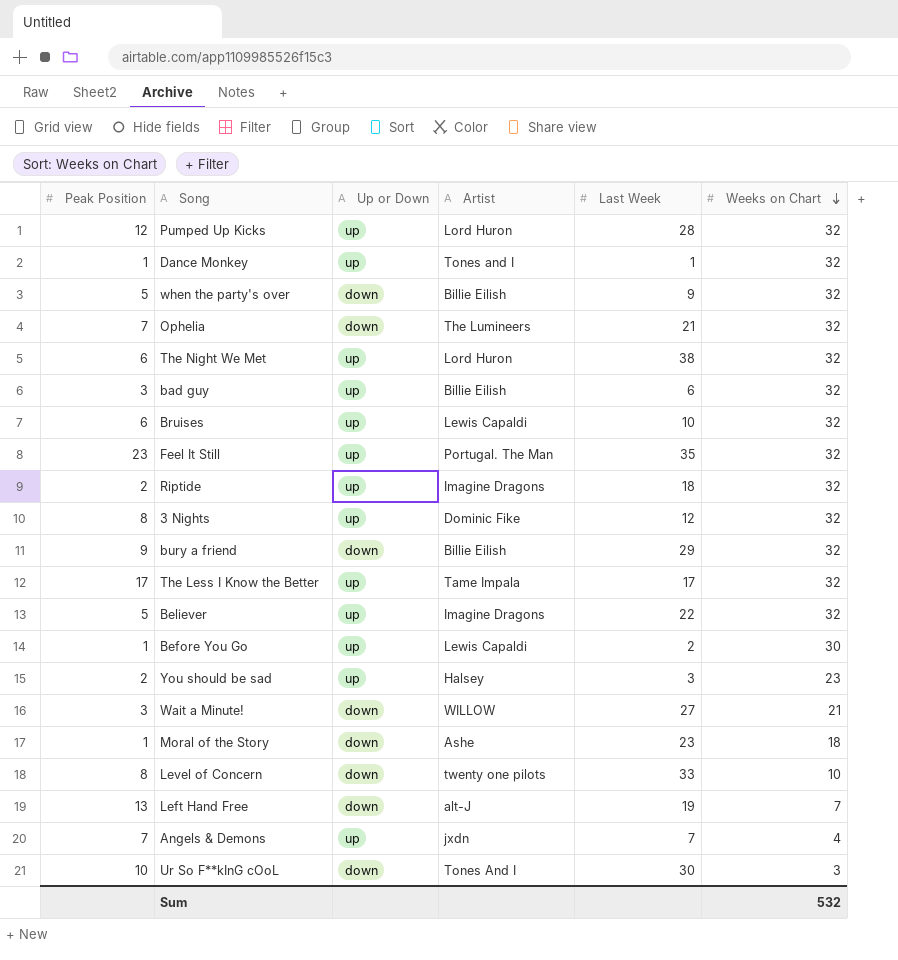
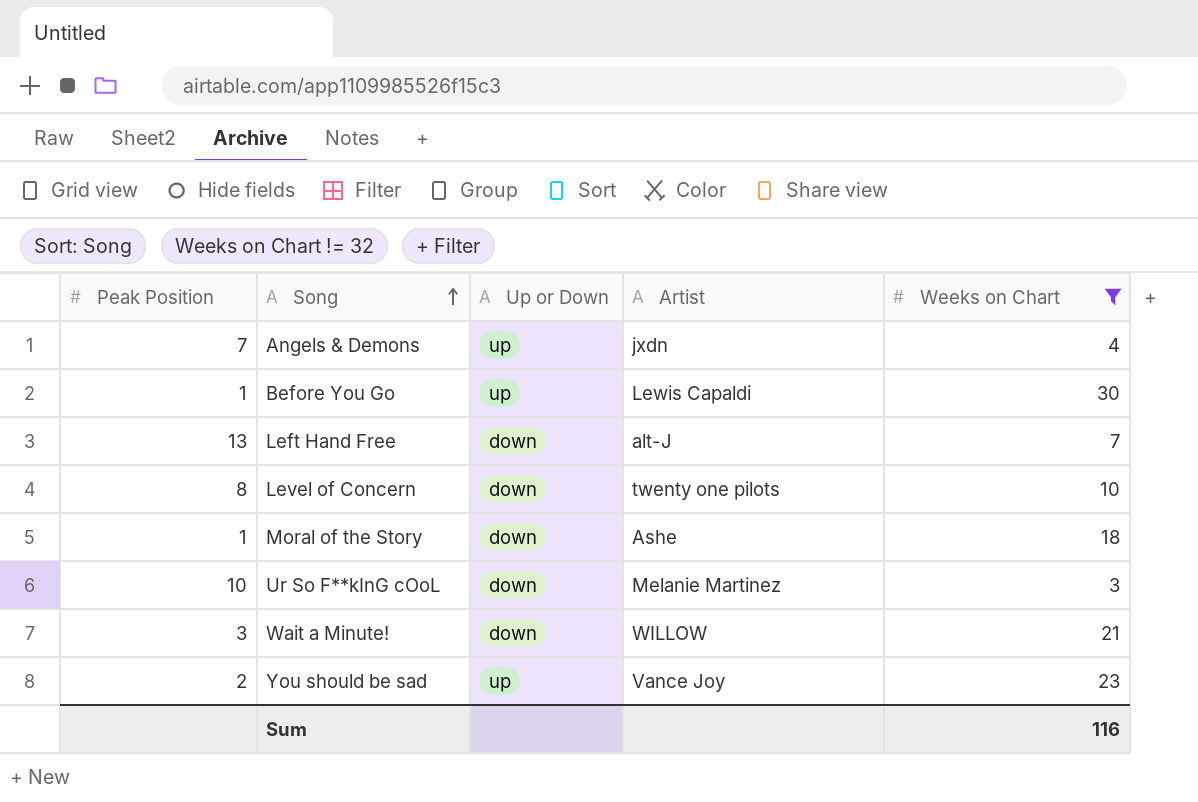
filter: none -> Weeks on Chart != 32
row order: Weeks on Chart descending -> Song ascending
column Last Week | position: 5 -> none
Ur So F**kInG cOoL | Artist: Tones And I -> Melanie Martinez
You should be sad | Artist: Halsey -> Vance Joy
Sum | Weeks on Chart: 532 -> 116

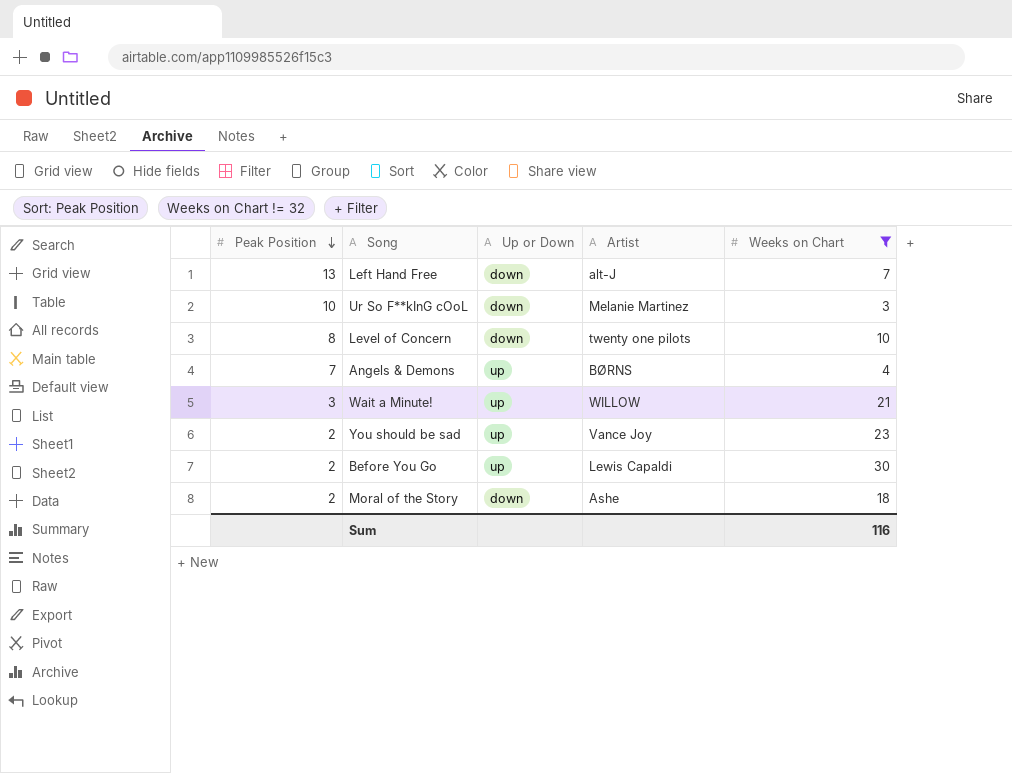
row order: Song ascending -> Peak Position descending
Angels & Demons | Artist: jxdn -> BØRNS
Wait a Minute! | Up or Down: down -> up
Before You Go | Peak Position: 1 -> 2
Moral of the Story | Peak Position: 1 -> 2

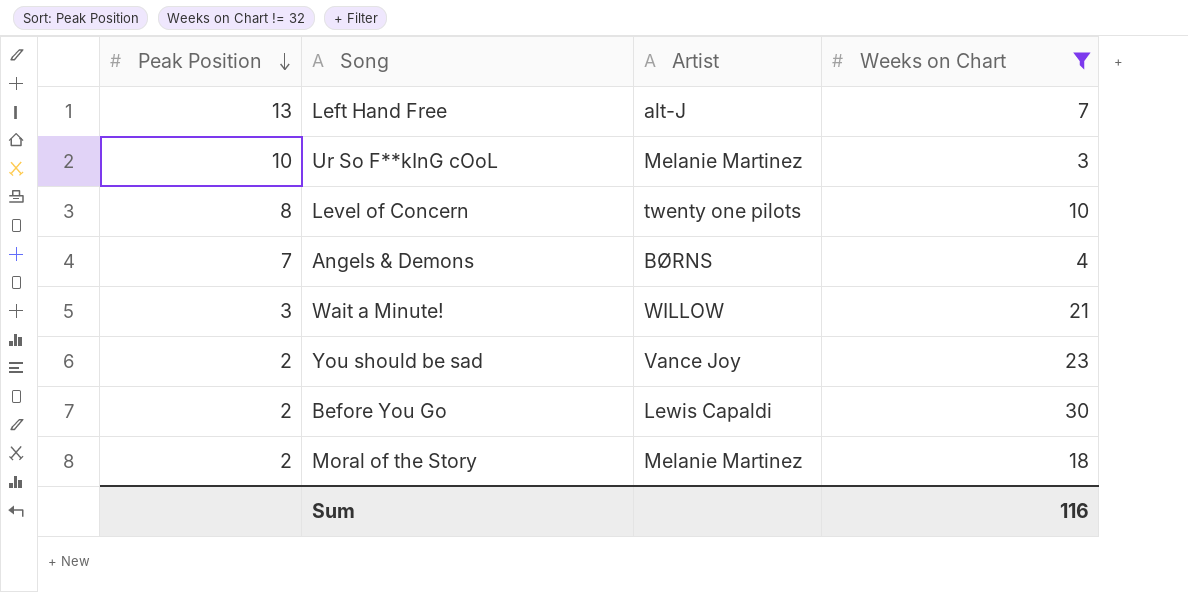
column Up or Down | position: 3 -> none
Moral of the Story | Artist: Ashe -> Melanie Martinez

